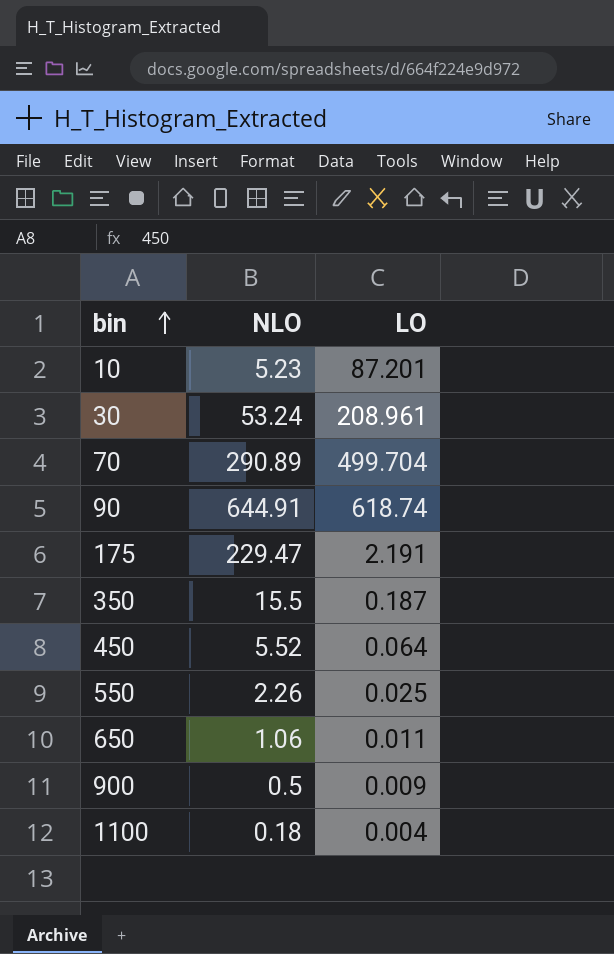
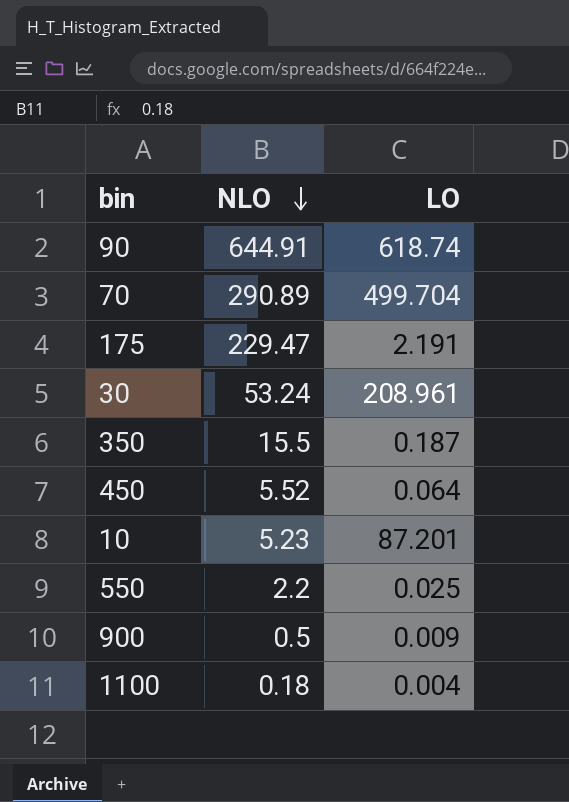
row order: bin ascending -> NLO descending
row 650: 1.06 | 0.011 -> none
550 | NLO: 2.26 -> 2.2

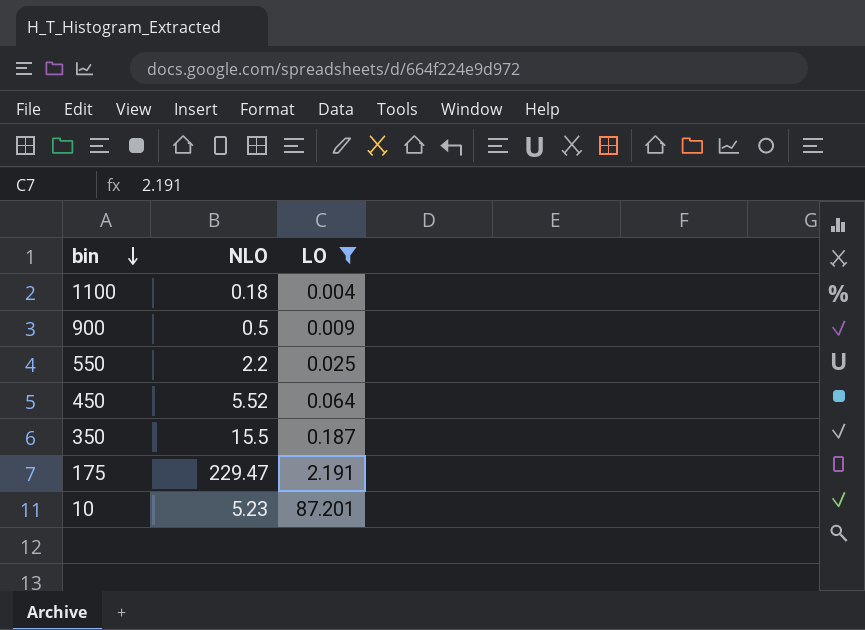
filter: none -> LO <= 87.201
row order: NLO descending -> bin descending

